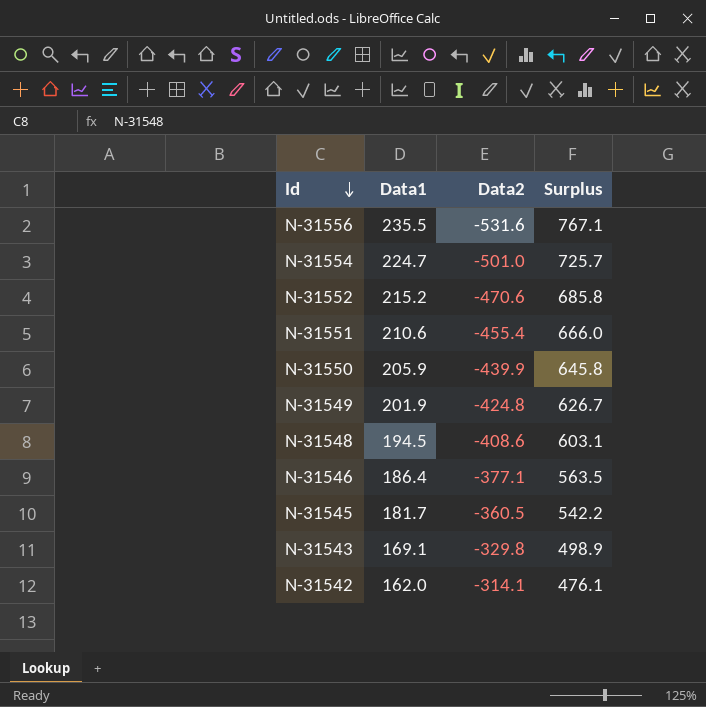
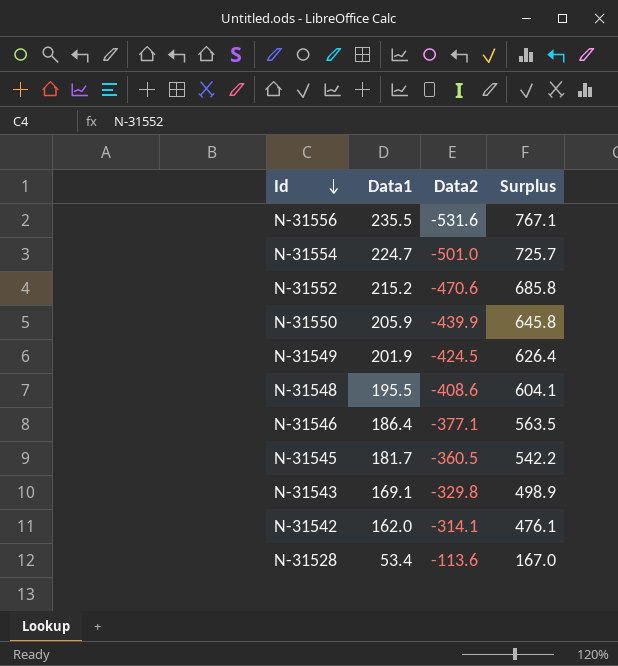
row N-31551: 210.6 | -455.4 | 666.0 -> none
N-31549 | Data2: -424.8 -> -424.5
N-31549 | Surplus: 626.7 -> 626.4
N-31548 | Data1: 194.5 -> 195.5
N-31548 | Surplus: 603.1 -> 604.1
row N-31528: none -> 53.4 | -113.6 | 167.0

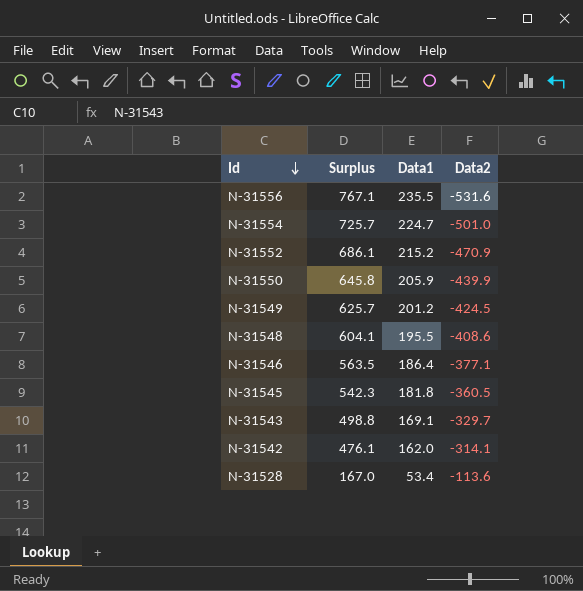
column Surplus | position: 4 -> 2
N-31552 | Surplus: 685.8 -> 686.1
N-31552 | Data2: -470.6 -> -470.9
N-31549 | Surplus: 626.4 -> 625.7
N-31549 | Data1: 201.9 -> 201.2
N-31545 | Surplus: 542.2 -> 542.3
N-31545 | Data1: 181.7 -> 181.8
N-31543 | Surplus: 498.9 -> 498.8
N-31543 | Data2: -329.8 -> -329.7

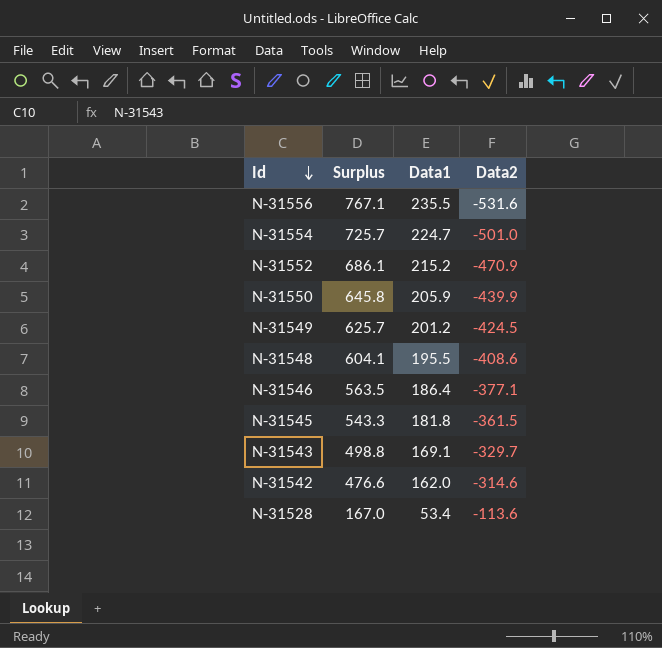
N-31545 | Surplus: 542.3 -> 543.3
N-31545 | Data2: -360.5 -> -361.5
N-31542 | Surplus: 476.1 -> 476.6
N-31542 | Data2: -314.1 -> -314.6

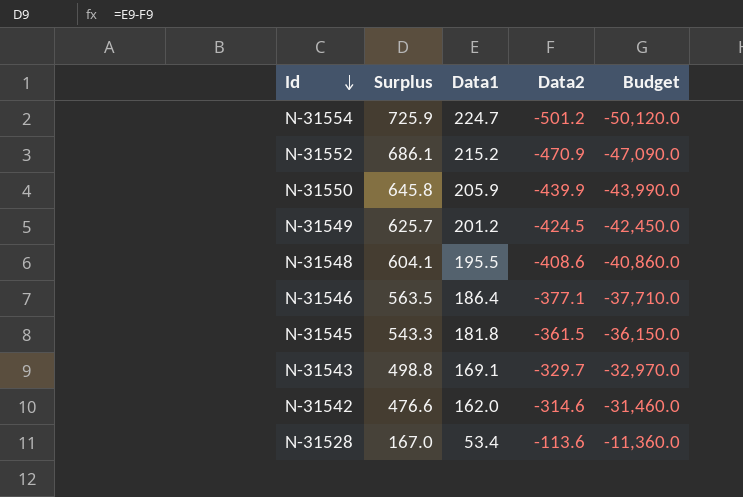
column Budget | formula: none -> [Data2] * 100
row N-31556: 767.1 | 235.5 | -531.6 -> none
N-31554 | Surplus: 725.7 -> 725.9
N-31554 | Data2: -501.0 -> -501.2

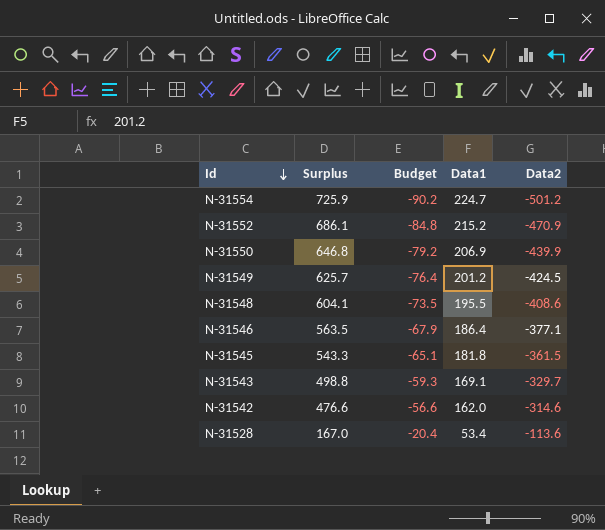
column Budget | formula: [Data2] * 100 -> [Data2] * 0.18
column Budget | position: 5 -> 3
N-31550 | Surplus: 645.8 -> 646.8
N-31550 | Data1: 205.9 -> 206.9

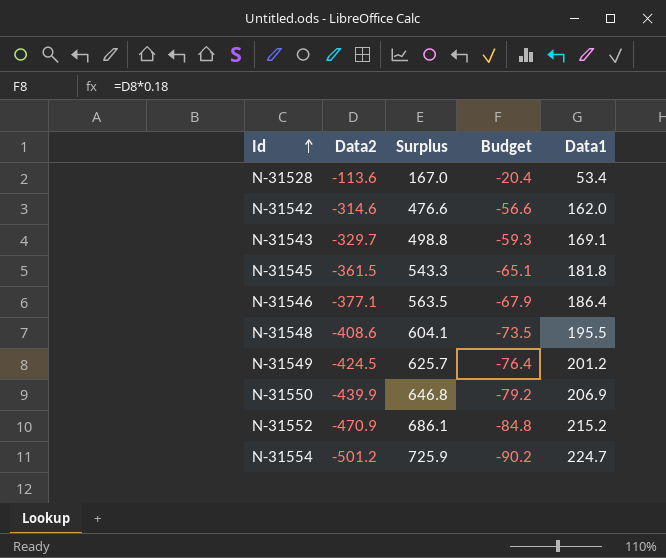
row order: Id descending -> Id ascending
column Data2 | position: 5 -> 2

